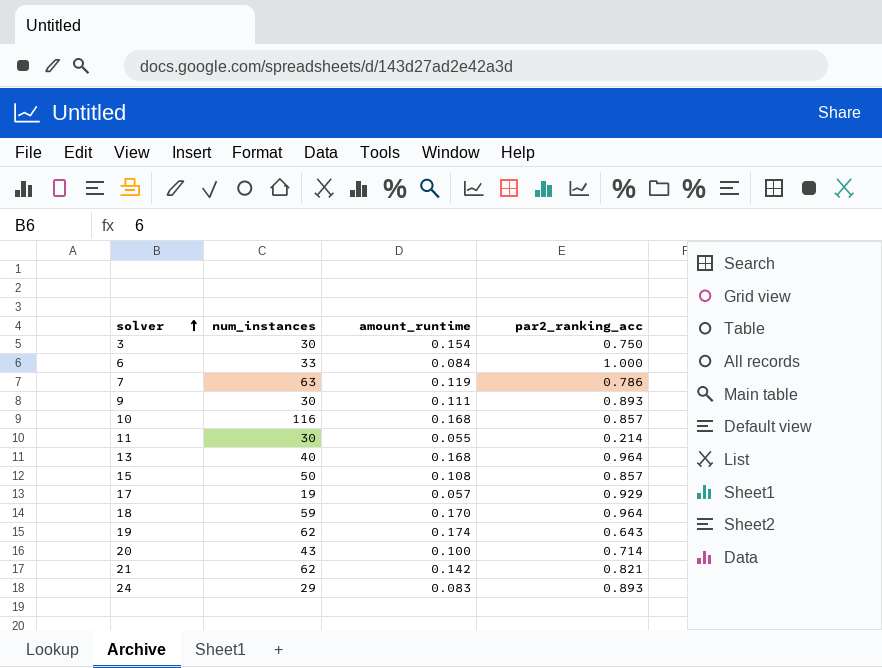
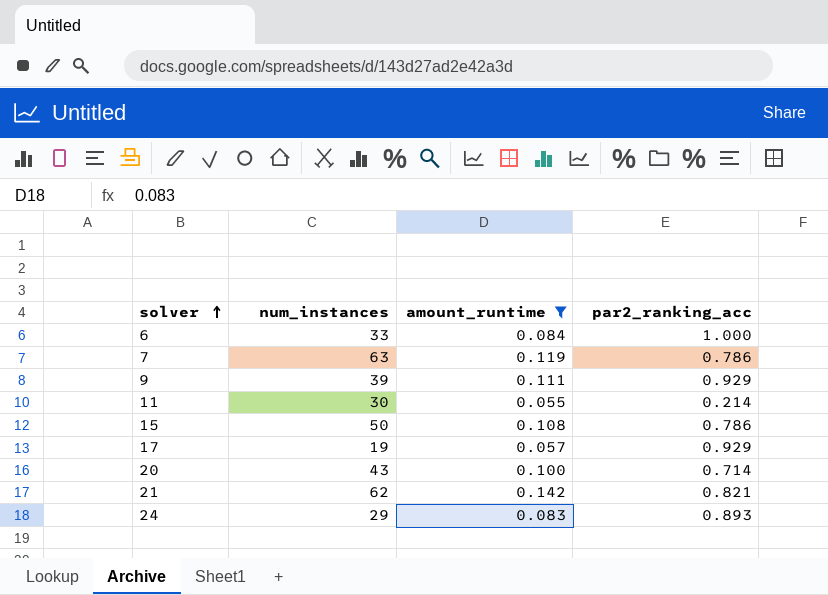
filter: none -> amount_runtime <= 0.142
9 | num_instances: 30 -> 39
9 | par2_ranking_acc: 0.893 -> 0.929
15 | par2_ranking_acc: 0.857 -> 0.786

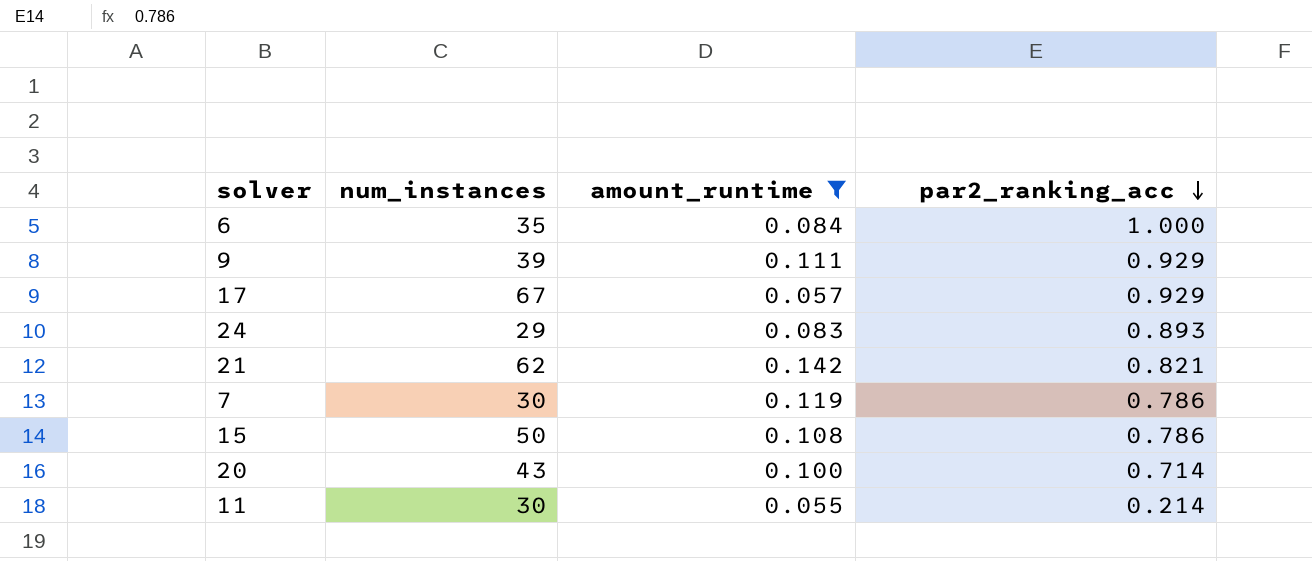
row order: solver ascending -> par2_ranking_acc descending
6 | num_instances: 33 -> 35
17 | num_instances: 19 -> 67
7 | num_instances: 63 -> 30

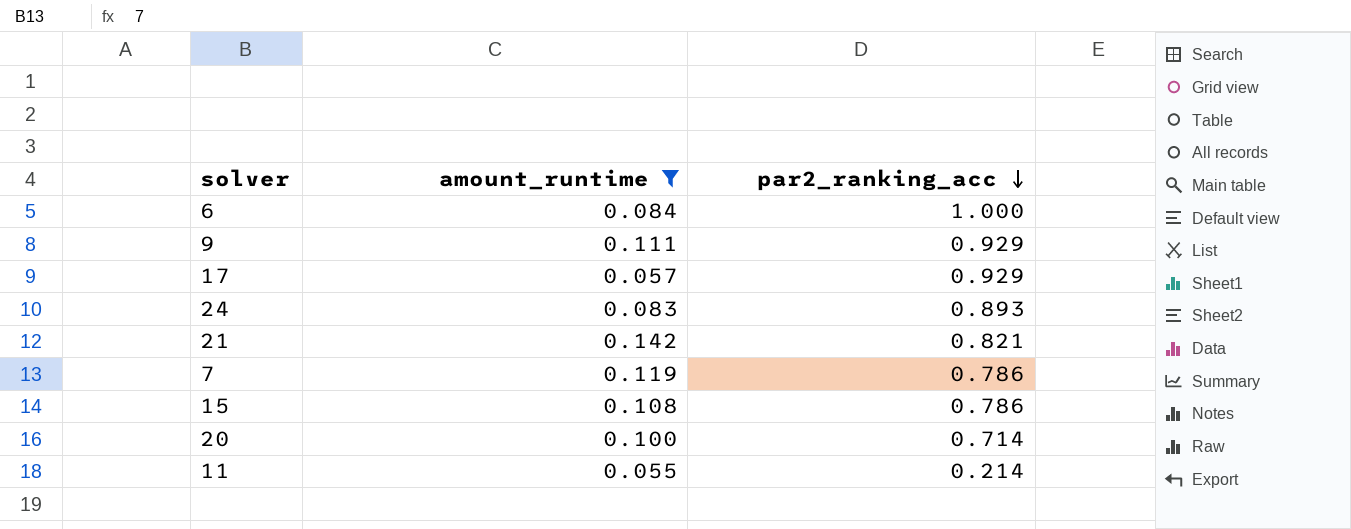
column num_instances | position: 2 -> none

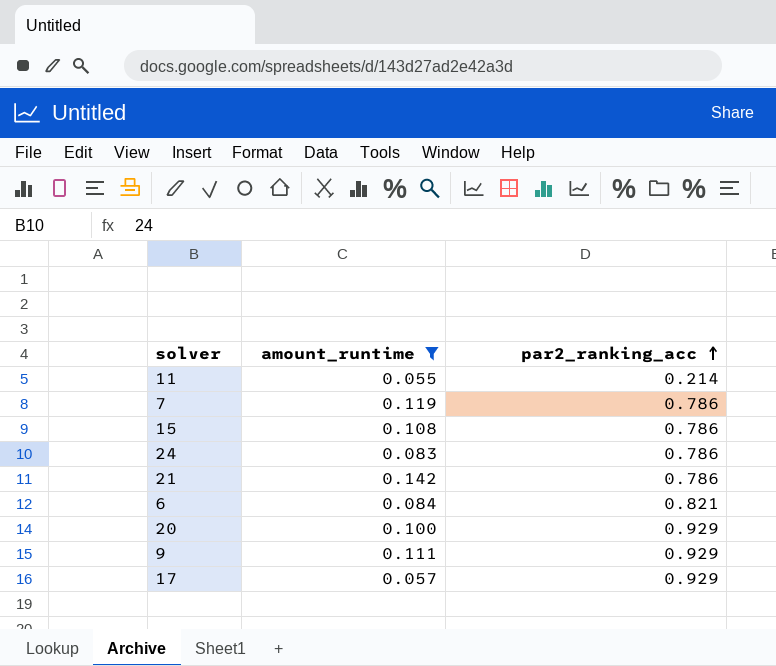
row order: par2_ranking_acc descending -> par2_ranking_acc ascending
24 | par2_ranking_acc: 0.893 -> 0.786
21 | par2_ranking_acc: 0.821 -> 0.786
6 | par2_ranking_acc: 1.000 -> 0.821
20 | par2_ranking_acc: 0.714 -> 0.929

